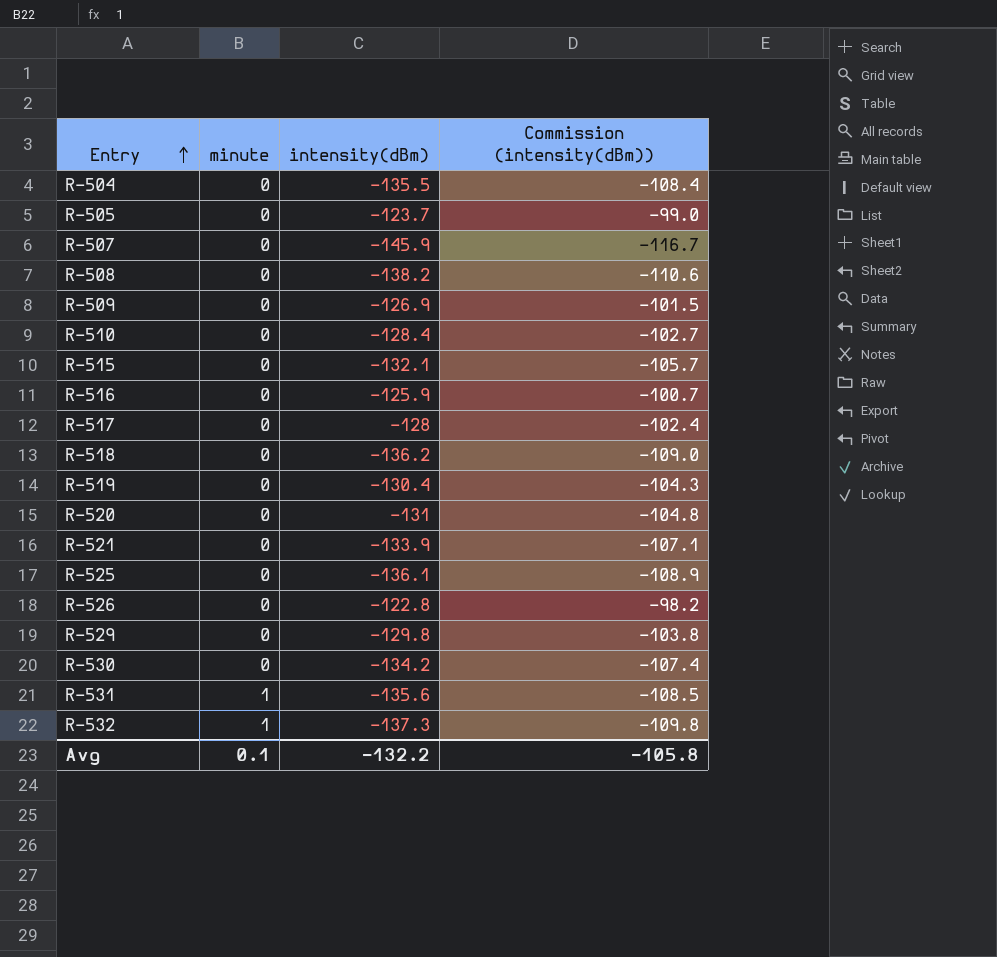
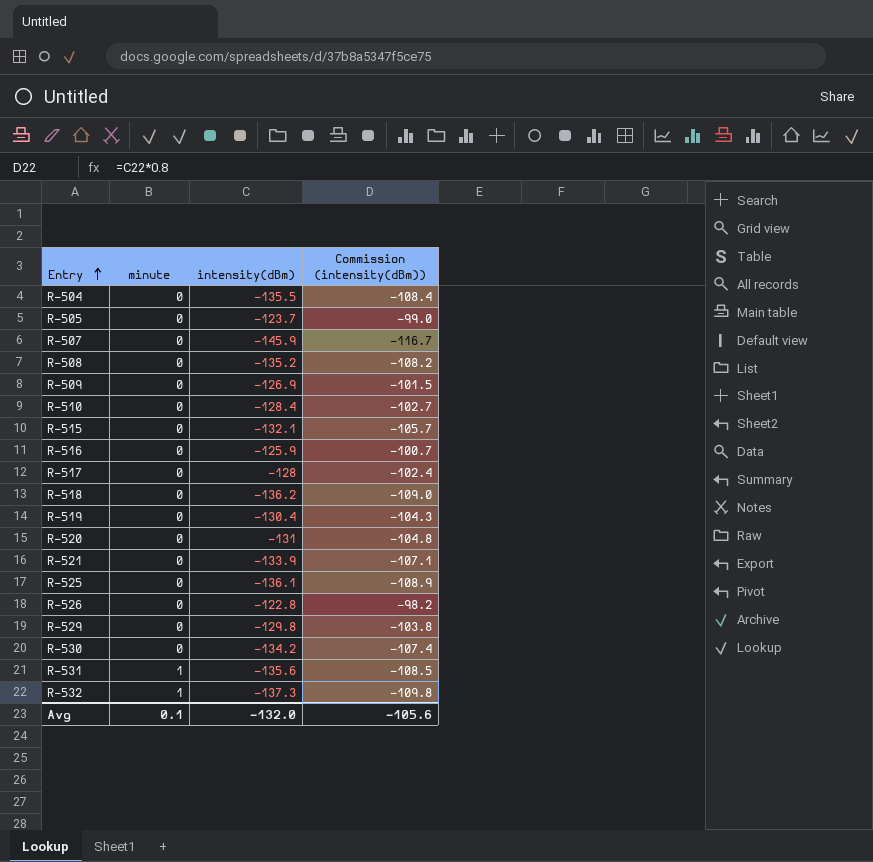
R-508 | intensity(dBm): -138.2 -> -135.2
R-508 | Commission (intensity(dBm)): -110.6 -> -108.2
Avg | intensity(dBm): -132.2 -> -132.0
Avg | Commission (intensity(dBm)): -105.8 -> -105.6

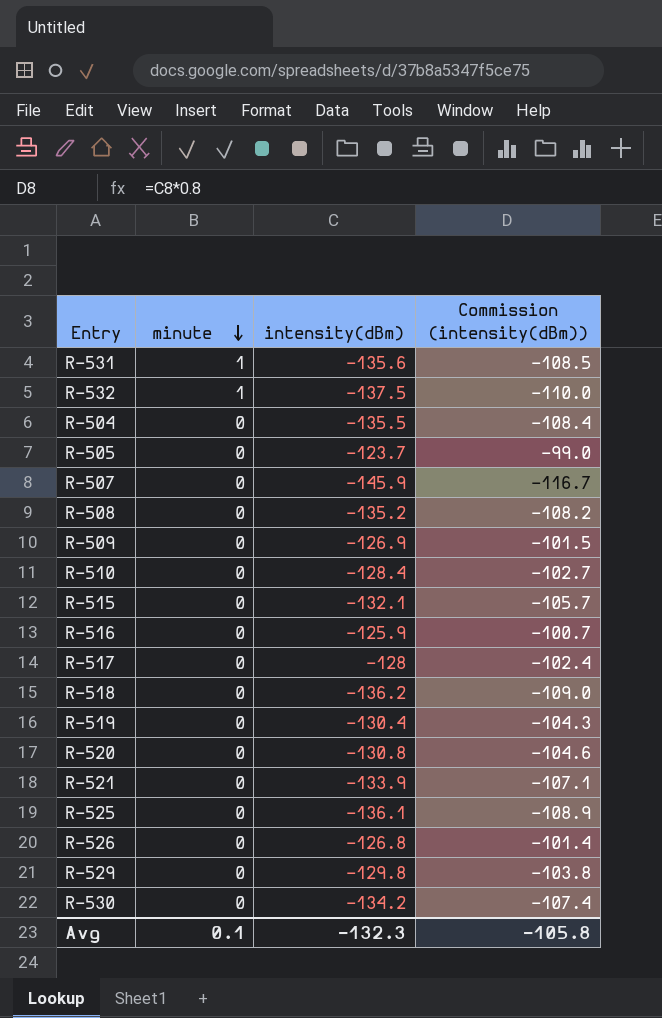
row order: Entry ascending -> minute descending
R-532 | intensity(dBm): -137.3 -> -137.5
R-532 | Commission (intensity(dBm)): -109.8 -> -110.0
R-520 | intensity(dBm): -131 -> -130.8
R-520 | Commission (intensity(dBm)): -104.8 -> -104.6
R-526 | intensity(dBm): -122.8 -> -126.8
R-526 | Commission (intensity(dBm)): -98.2 -> -101.4
Avg | intensity(dBm): -132.0 -> -132.3
Avg | Commission (intensity(dBm)): -105.6 -> -105.8

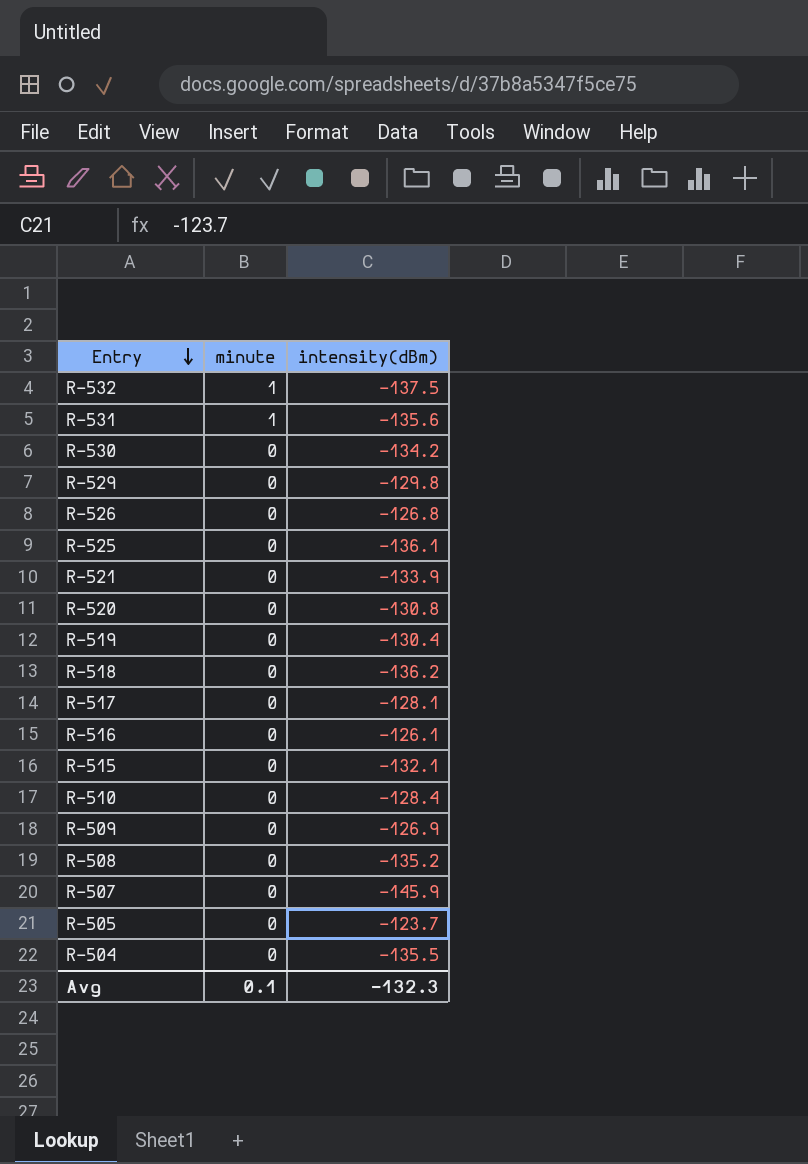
row order: minute descending -> Entry descending
column Commission (intensity(dBm)) | formula: [intensity(dBm)] * 0.8 -> none
R-517 | intensity(dBm): -128 -> -128.1
R-516 | intensity(dBm): -125.9 -> -126.1

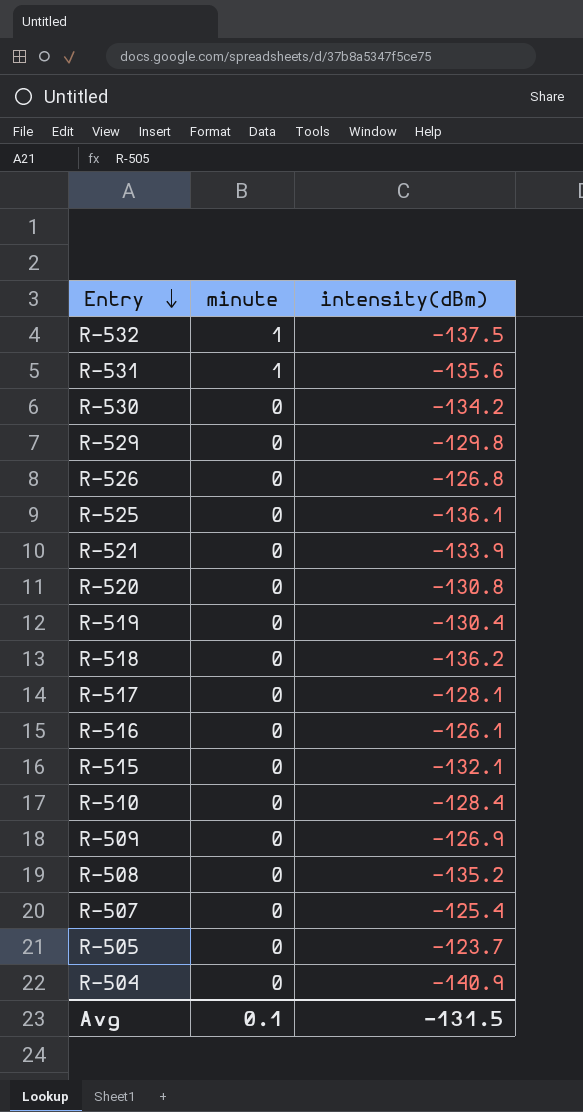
R-507 | intensity(dBm): -145.9 -> -125.4
R-504 | intensity(dBm): -135.5 -> -140.9
Avg | intensity(dBm): -132.3 -> -131.5

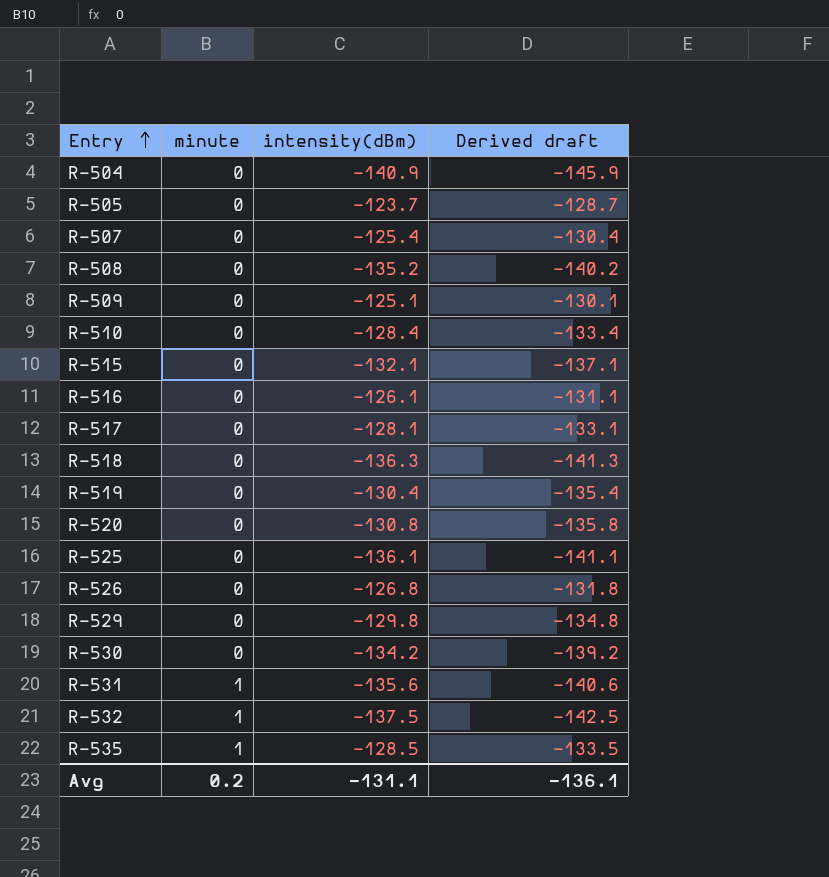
row order: Entry descending -> Entry ascending
column Derived draft | formula: none -> [intensity(dBm)] - 5
row R-521: 0 | -133.9 -> none
R-509 | intensity(dBm): -126.9 -> -125.1
R-518 | intensity(dBm): -136.2 -> -136.3
row R-535: none -> 1 | -128.5 | -133.5
Avg | minute: 0.1 -> 0.2
Avg | intensity(dBm): -131.5 -> -131.1

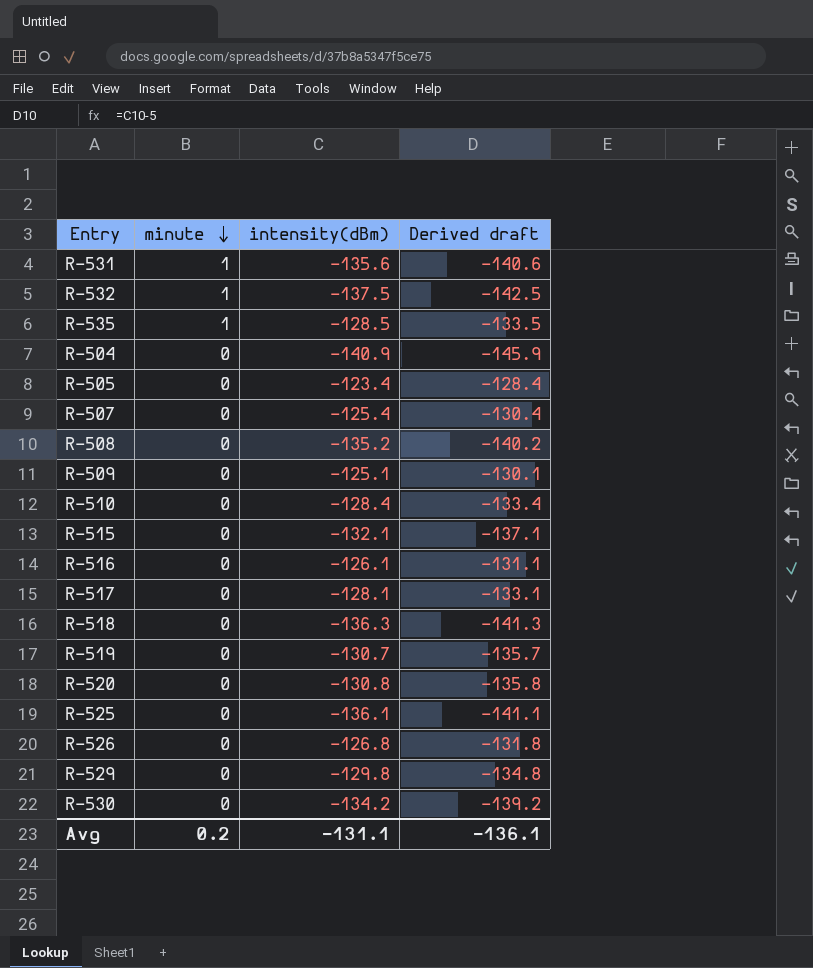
row order: Entry ascending -> minute descending
R-505 | intensity(dBm): -123.7 -> -123.4
R-505 | Derived draft: -128.7 -> -128.4
R-519 | intensity(dBm): -130.4 -> -130.7
R-519 | Derived draft: -135.4 -> -135.7

